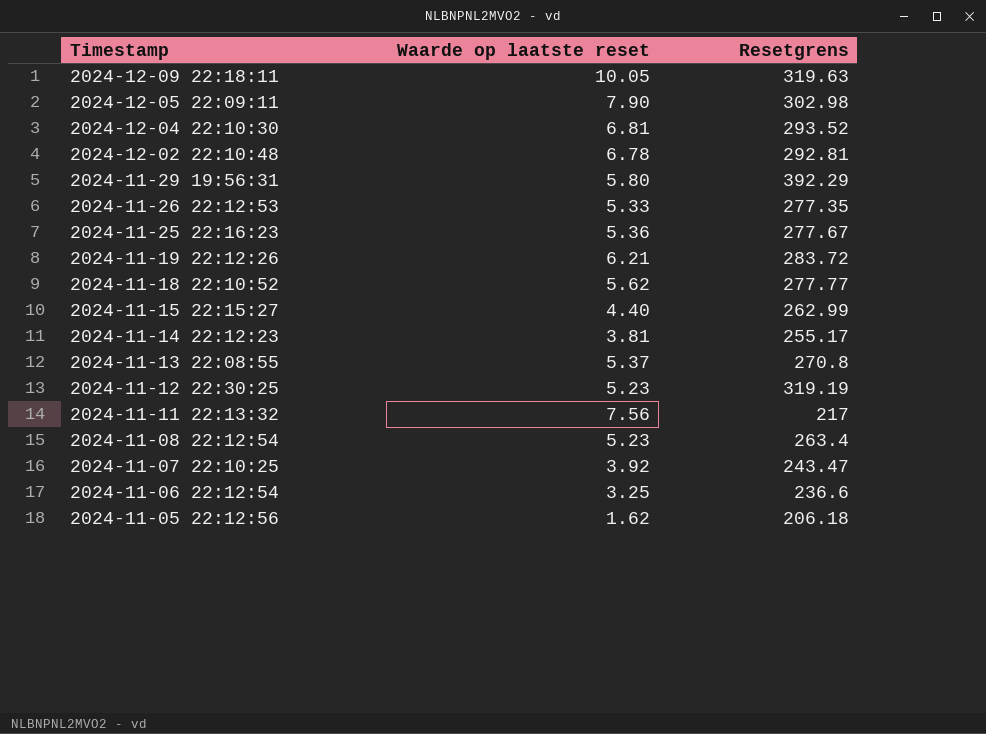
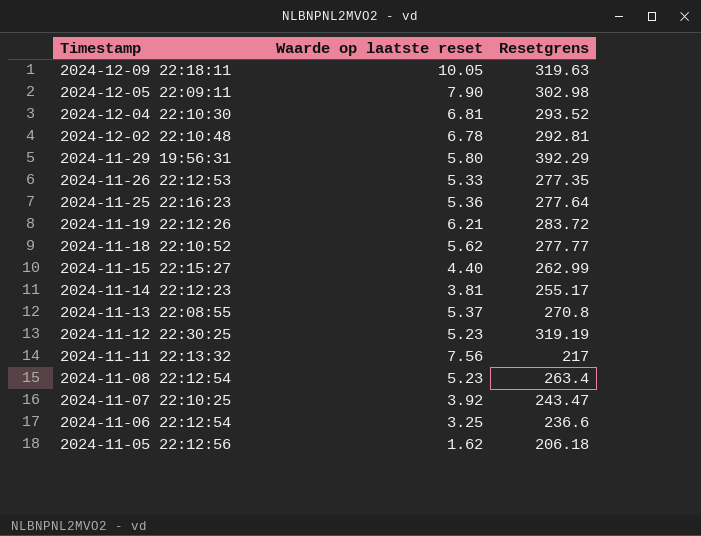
2024-11-25 22:16:23 | Resetgrens: 277.67 -> 277.64

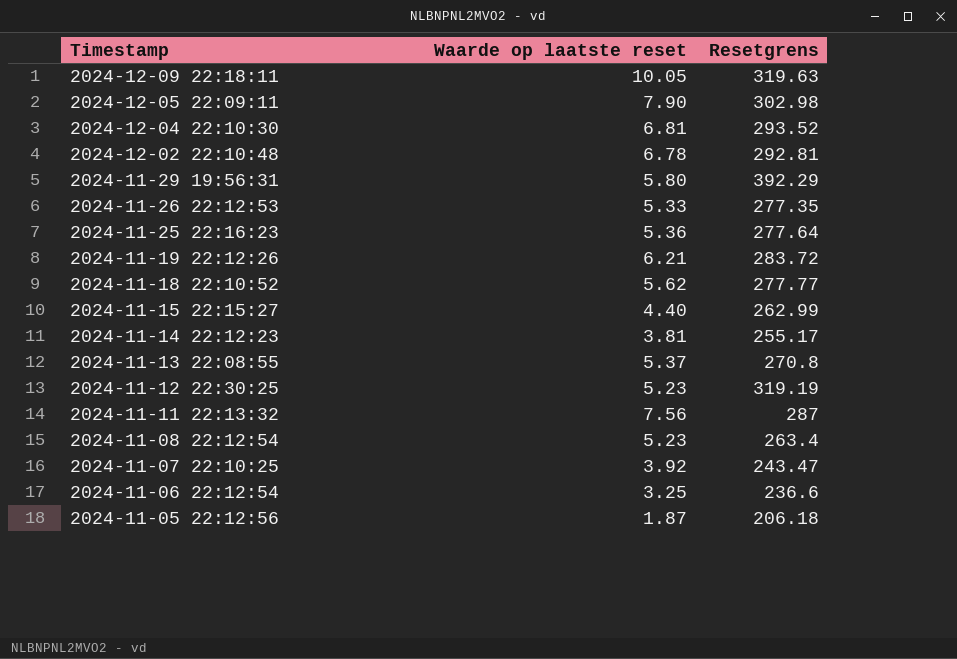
2024-11-11 22:13:32 | Resetgrens: 217 -> 287
2024-11-05 22:12:56 | Waarde op laatste reset: 1.62 -> 1.87

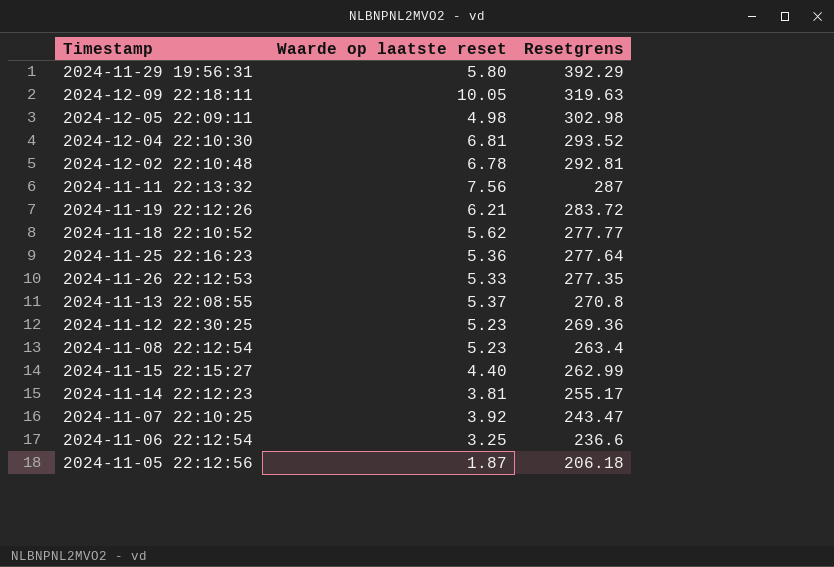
row order: Timestamp descending -> Resetgrens descending
2024-12-05 22:09:11 | Waarde op laatste reset: 7.90 -> 4.98
2024-11-12 22:30:25 | Resetgrens: 319.19 -> 269.36

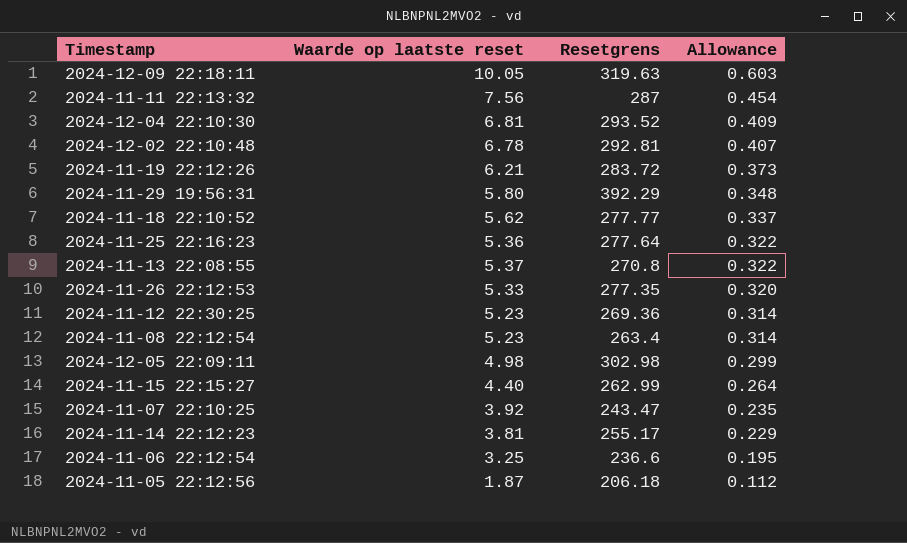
row order: Resetgrens descending -> Allowance descending
column Allowance | formula: none -> [Waarde op laatste reset] * 0.06

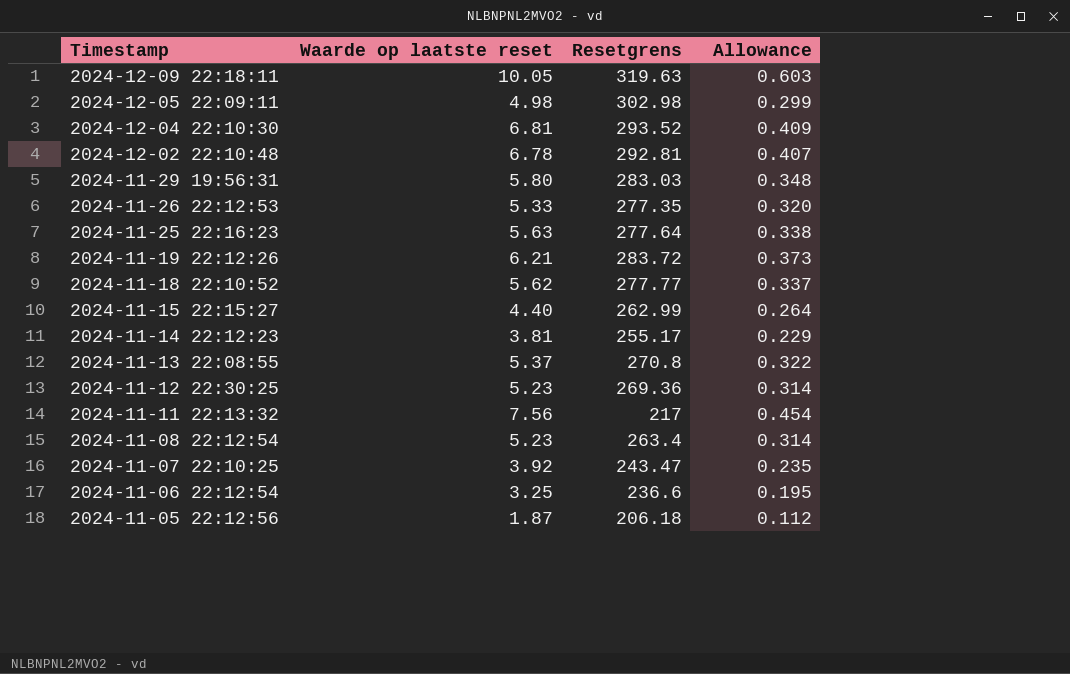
row order: Allowance descending -> Timestamp descending
2024-11-29 19:56:31 | Resetgrens: 392.29 -> 283.03
2024-11-25 22:16:23 | Waarde op laatste reset: 5.36 -> 5.63
2024-11-25 22:16:23 | Allowance: 0.322 -> 0.338
2024-11-11 22:13:32 | Resetgrens: 287 -> 217

